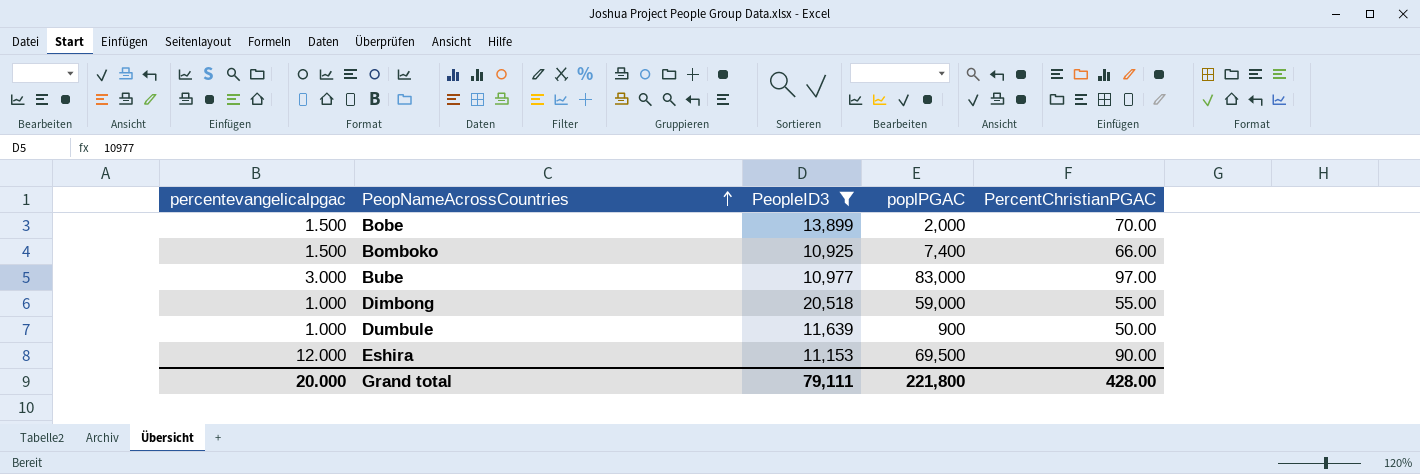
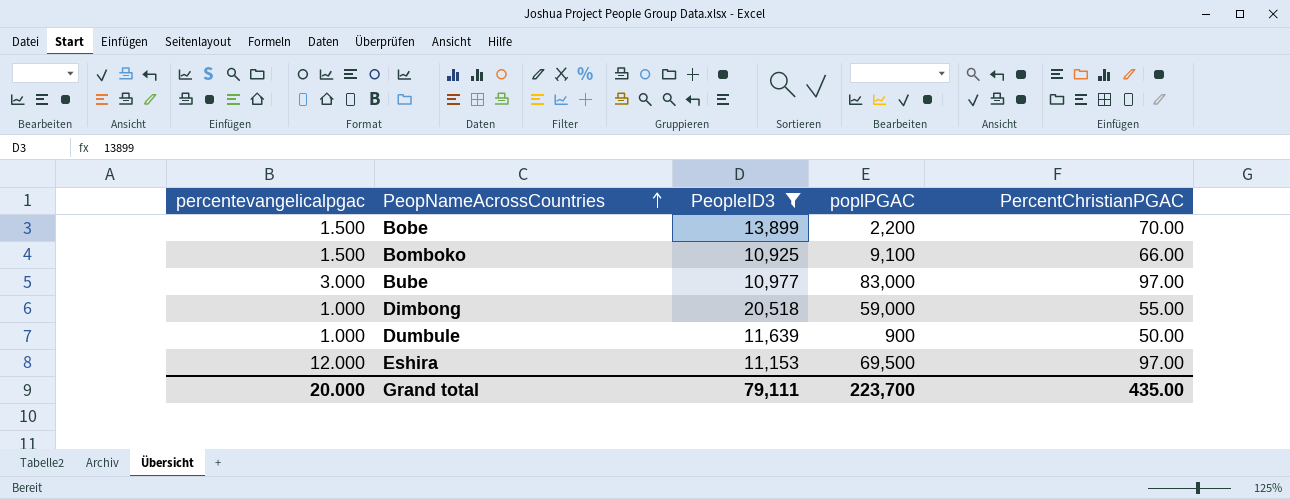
Bobe | poplPGAC: 2,000 -> 2,200
Bomboko | poplPGAC: 7,400 -> 9,100
Eshira | PercentChristianPGAC: 90.00 -> 97.00
Grand total | poplPGAC: 221,800 -> 223,700
Grand total | PercentChristianPGAC: 428.00 -> 435.00

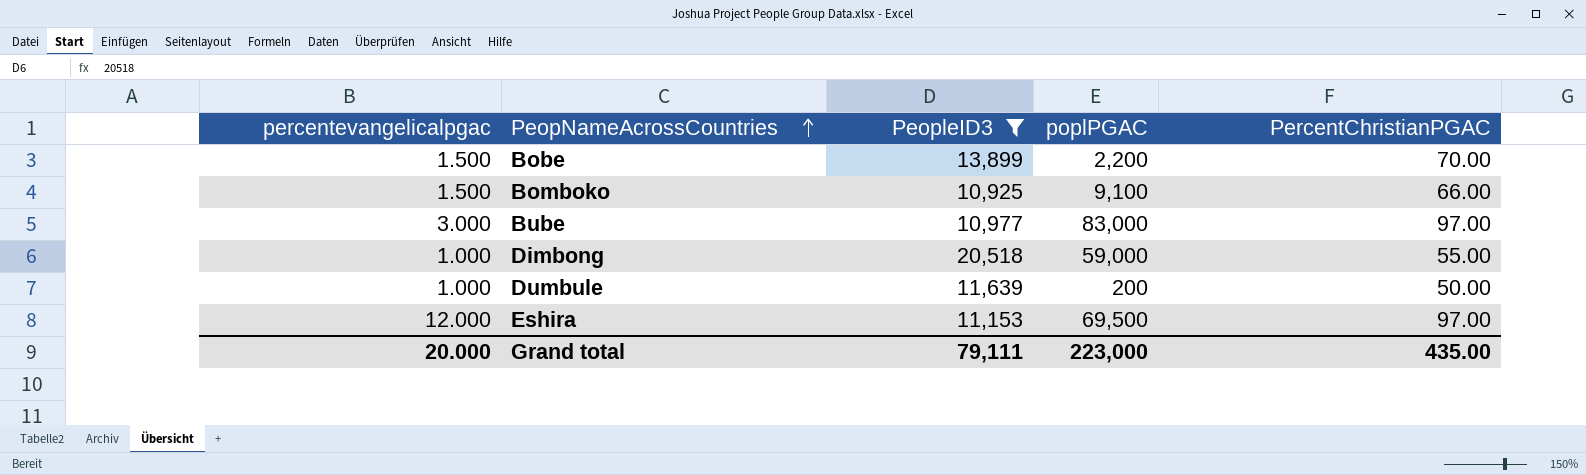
Dumbule | poplPGAC: 900 -> 200
Grand total | poplPGAC: 223,700 -> 223,000

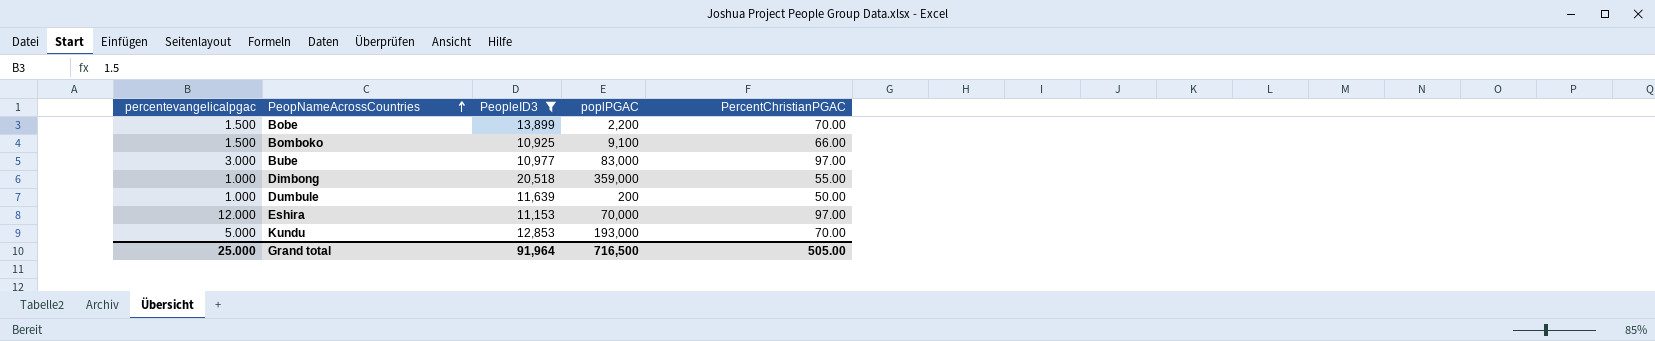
Dimbong | poplPGAC: 59,000 -> 359,000
Eshira | poplPGAC: 69,500 -> 70,000
row Kundu: none -> 5.000 | 12,853 | 193,000 | 70.00
Grand total | percentevangelicalpgac: 20.000 -> 25.000
Grand total | PeopleID3: 79,111 -> 91,964
Grand total | poplPGAC: 223,000 -> 716,500
Grand total | PercentChristianPGAC: 435.00 -> 505.00

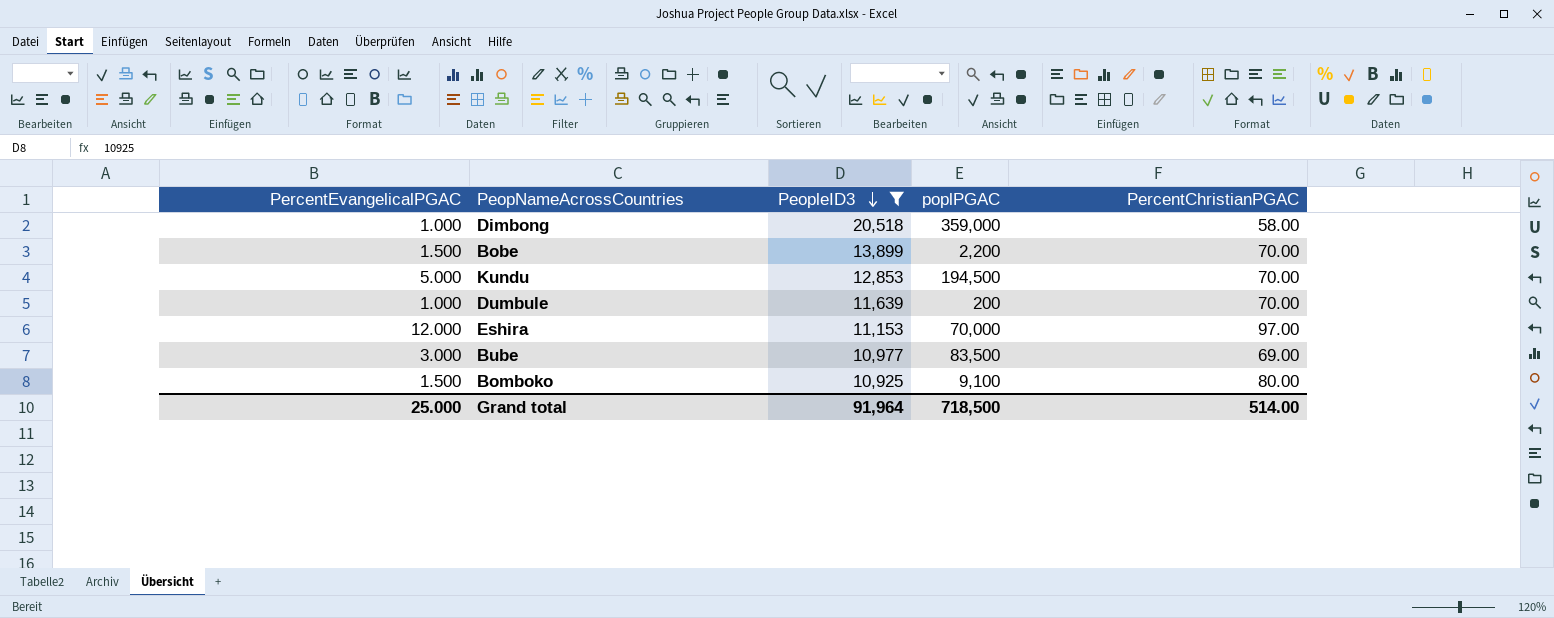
row order: PeopNameAcrossCountries ascending -> PeopleID3 descending
column name: percentevangelicalpgac -> PercentEvangelicalPGAC
Dimbong | PercentChristianPGAC: 55.00 -> 58.00
Kundu | poplPGAC: 193,000 -> 194,500
Dumbule | PercentChristianPGAC: 50.00 -> 70.00
Bube | poplPGAC: 83,000 -> 83,500
Bube | PercentChristianPGAC: 97.00 -> 69.00
Bomboko | PercentChristianPGAC: 66.00 -> 80.00
Grand total | poplPGAC: 716,500 -> 718,500
Grand total | PercentChristianPGAC: 505.00 -> 514.00

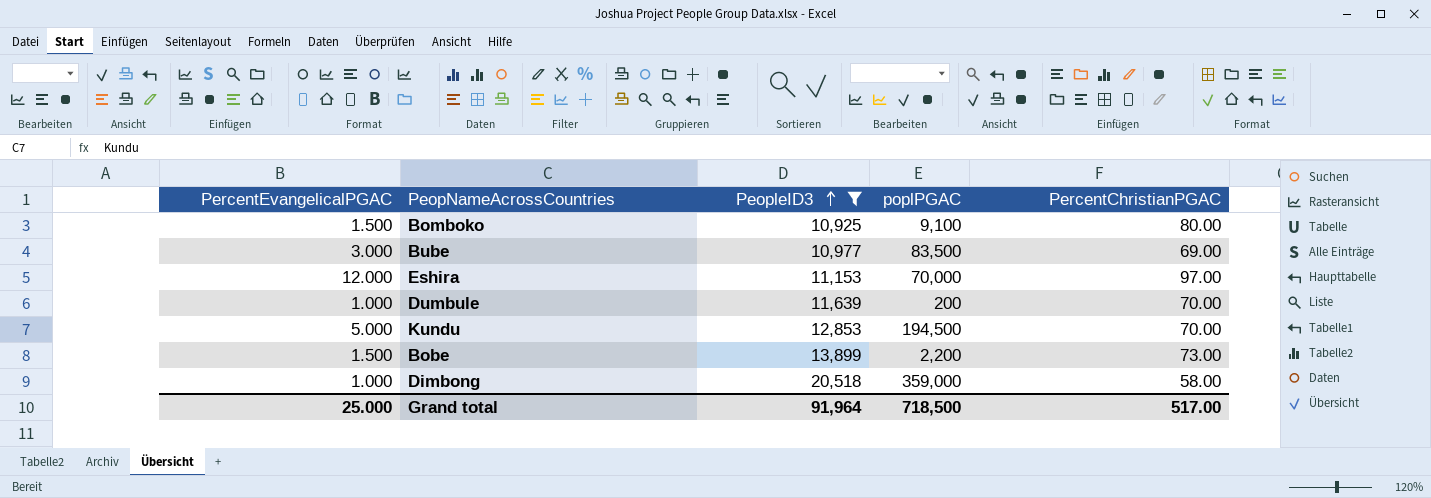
row order: PeopleID3 descending -> PeopleID3 ascending
Bobe | PercentChristianPGAC: 70.00 -> 73.00
Grand total | PercentChristianPGAC: 514.00 -> 517.00

